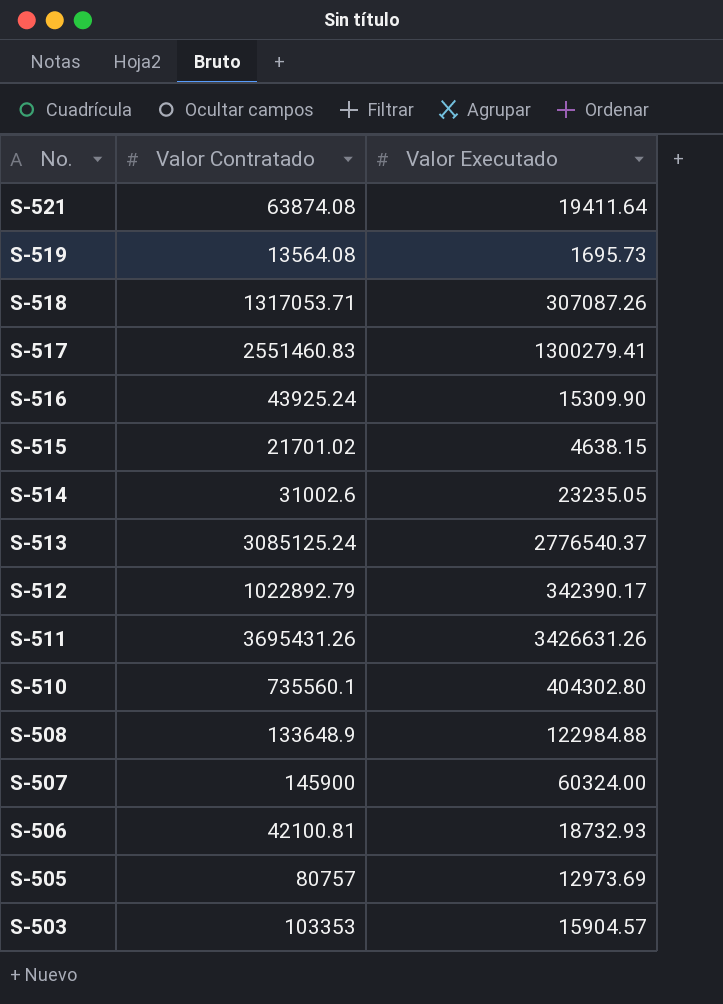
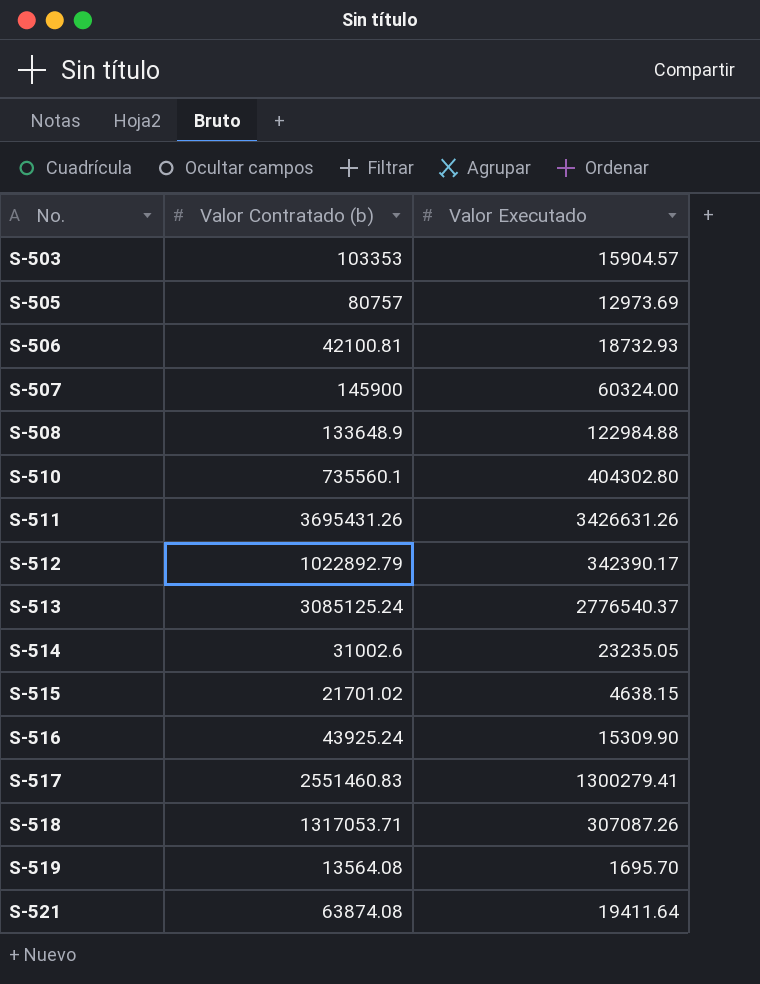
row order: No. descending -> No. ascending
column name: Valor Contratado -> Valor Contratado (b)
S-519 | Valor Executado: 1695.73 -> 1695.70

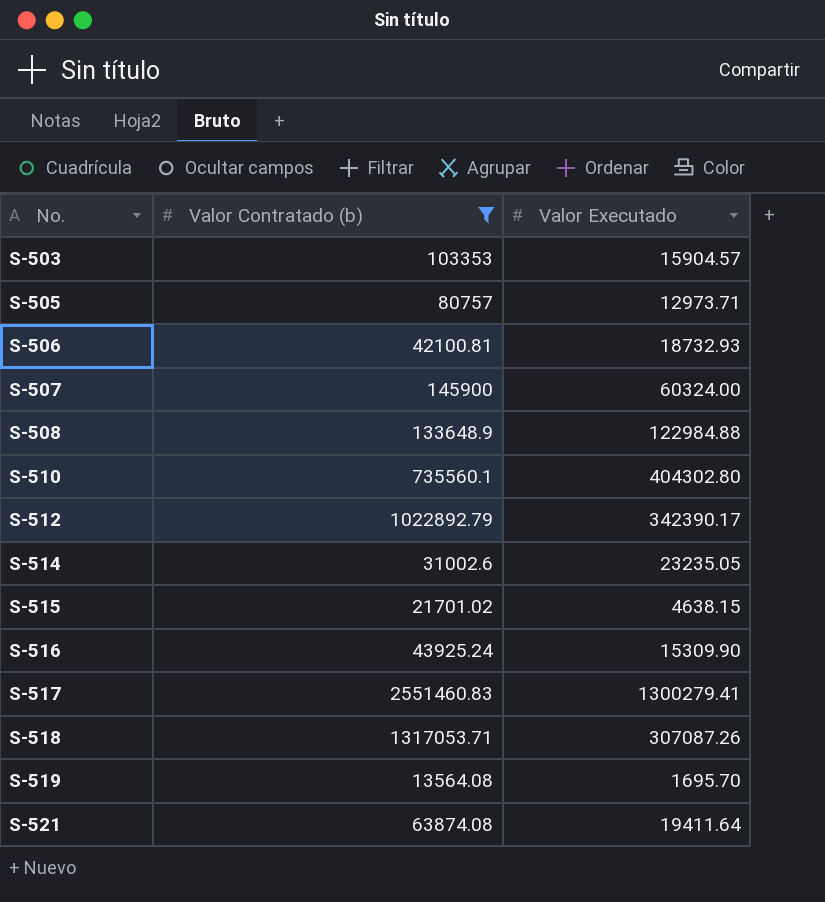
filter: none -> Valor Contratado (b) <= 2551460.83
S-505 | Valor Executado: 12973.69 -> 12973.71

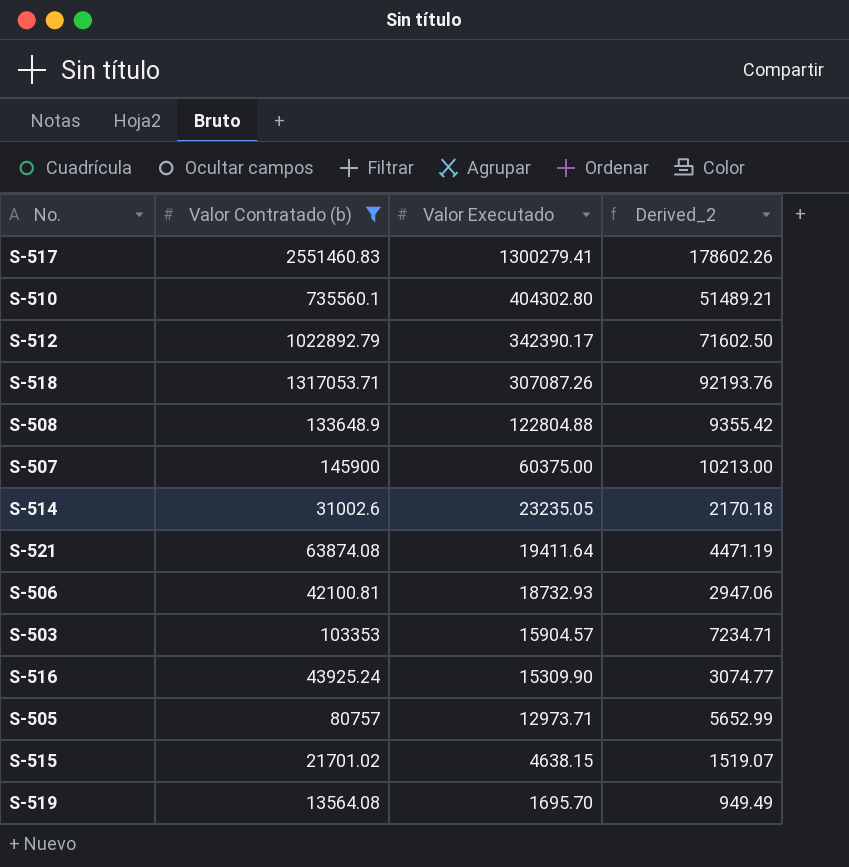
row order: No. ascending -> Valor Executado descending
column Derived_2 | formula: none -> [Valor Contratado (b)] * 0.07
S-508 | Valor Executado: 122984.88 -> 122804.88
S-507 | Valor Executado: 60324.00 -> 60375.00

